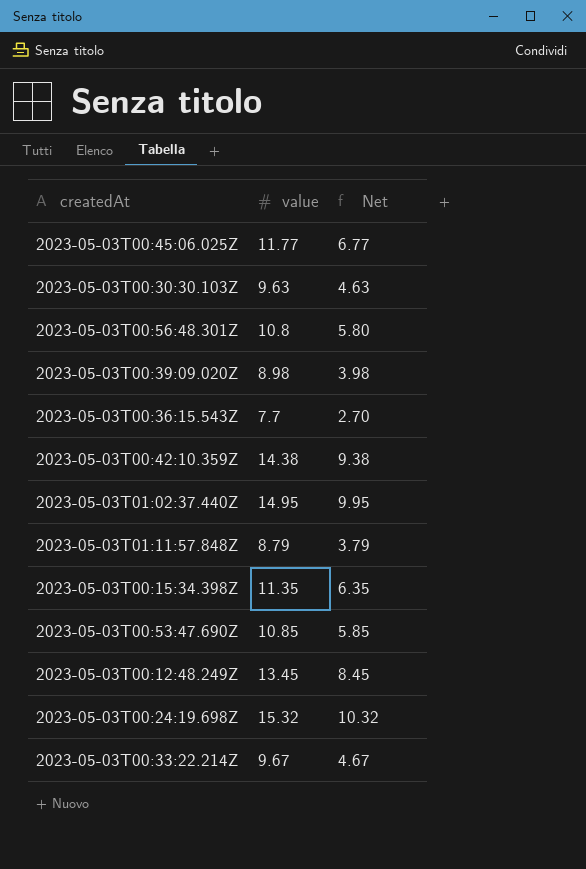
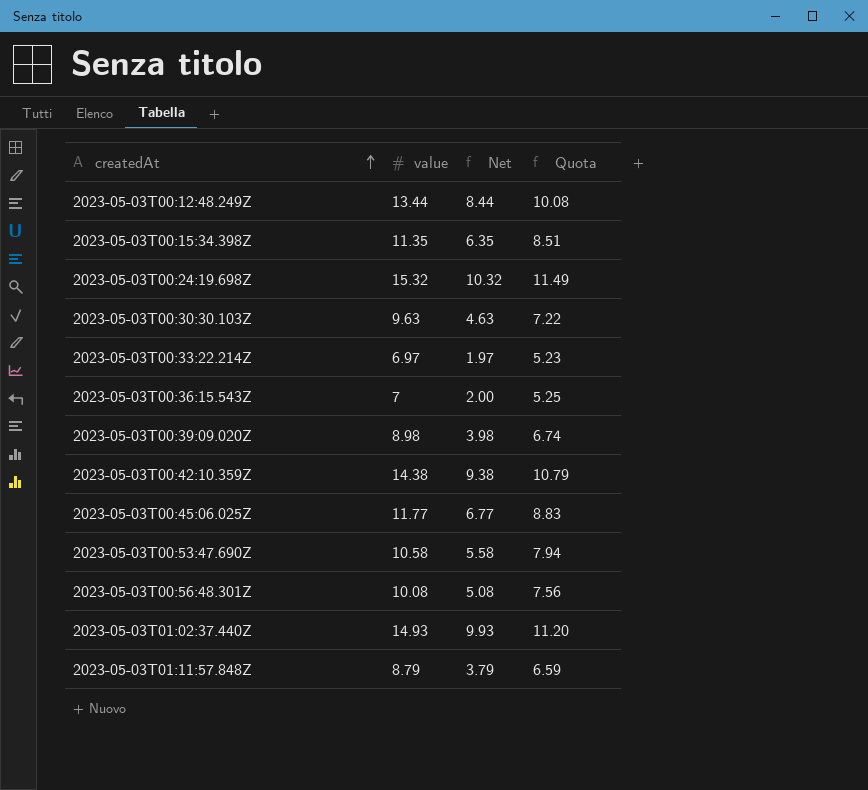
row order: none -> createdAt ascending
column Quota | formula: none -> [value] * 0.75
2023-05-03T00:12:48.249Z | value: 13.45 -> 13.44
2023-05-03T00:12:48.249Z | Net: 8.45 -> 8.44
2023-05-03T00:33:22.214Z | value: 9.67 -> 6.97
2023-05-03T00:33:22.214Z | Net: 4.67 -> 1.97
2023-05-03T00:36:15.543Z | value: 7.7 -> 7
2023-05-03T00:36:15.543Z | Net: 2.70 -> 2.00
2023-05-03T00:53:47.690Z | value: 10.85 -> 10.58
2023-05-03T00:53:47.690Z | Net: 5.85 -> 5.58
2023-05-03T00:56:48.301Z | value: 10.8 -> 10.08
2023-05-03T00:56:48.301Z | Net: 5.80 -> 5.08
2023-05-03T01:02:37.440Z | value: 14.95 -> 14.93
2023-05-03T01:02:37.440Z | Net: 9.95 -> 9.93

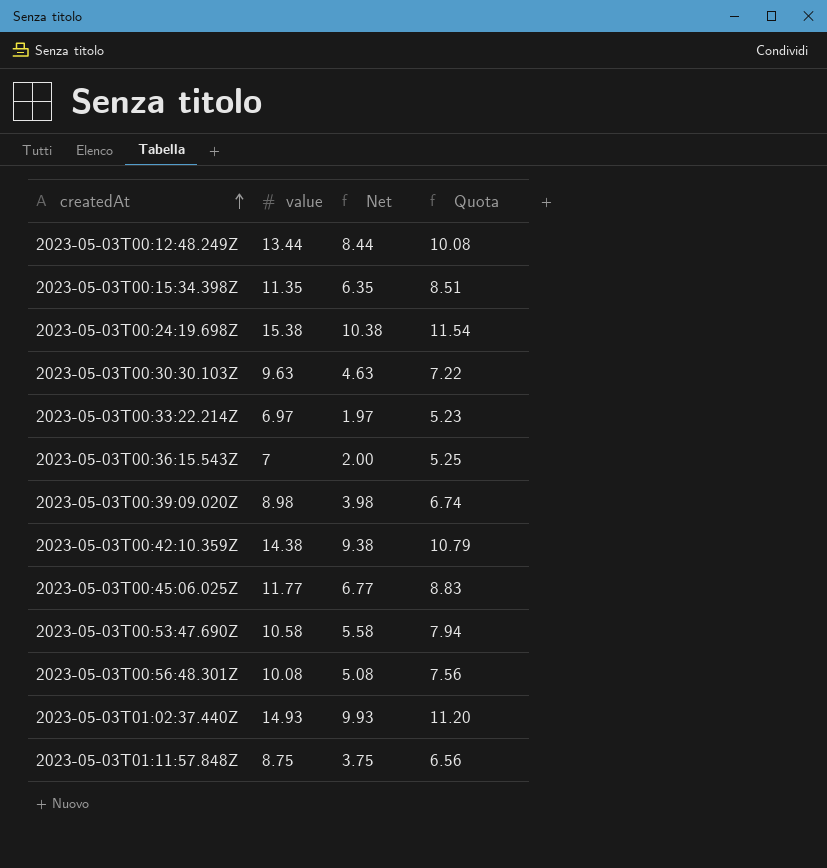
2023-05-03T00:24:19.698Z | value: 15.32 -> 15.38
2023-05-03T00:24:19.698Z | Net: 10.32 -> 10.38
2023-05-03T00:24:19.698Z | Quota: 11.49 -> 11.54
2023-05-03T01:11:57.848Z | value: 8.79 -> 8.75
2023-05-03T01:11:57.848Z | Net: 3.79 -> 3.75
2023-05-03T01:11:57.848Z | Quota: 6.59 -> 6.56

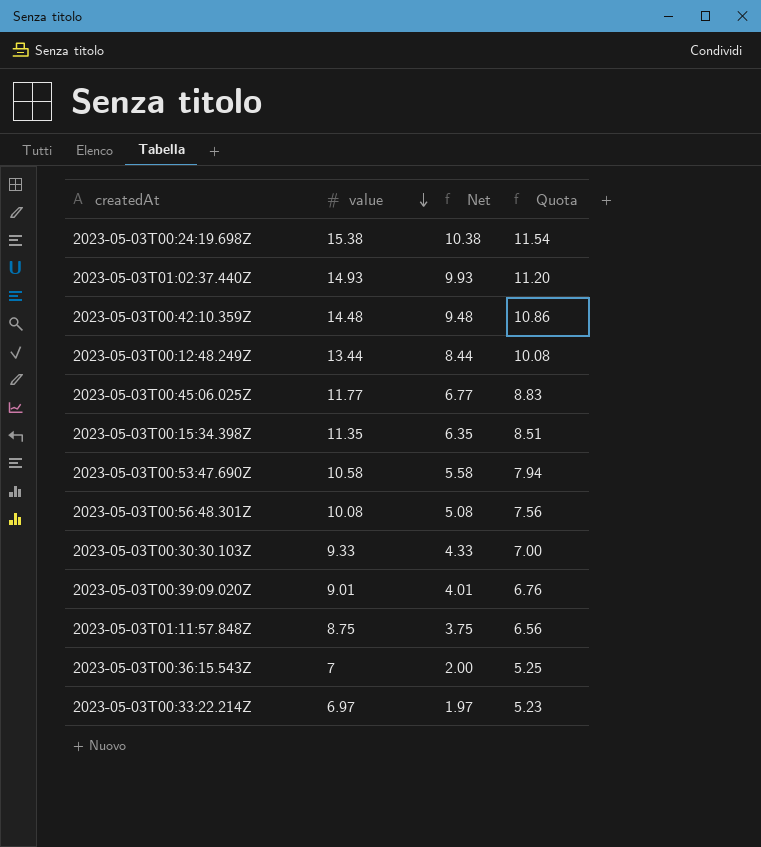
row order: createdAt ascending -> value descending
2023-05-03T00:42:10.359Z | value: 14.38 -> 14.48
2023-05-03T00:42:10.359Z | Net: 9.38 -> 9.48
2023-05-03T00:42:10.359Z | Quota: 10.79 -> 10.86
2023-05-03T00:30:30.103Z | value: 9.63 -> 9.33
2023-05-03T00:30:30.103Z | Net: 4.63 -> 4.33
2023-05-03T00:30:30.103Z | Quota: 7.22 -> 7.00
2023-05-03T00:39:09.020Z | value: 8.98 -> 9.01
2023-05-03T00:39:09.020Z | Net: 3.98 -> 4.01
2023-05-03T00:39:09.020Z | Quota: 6.74 -> 6.76

